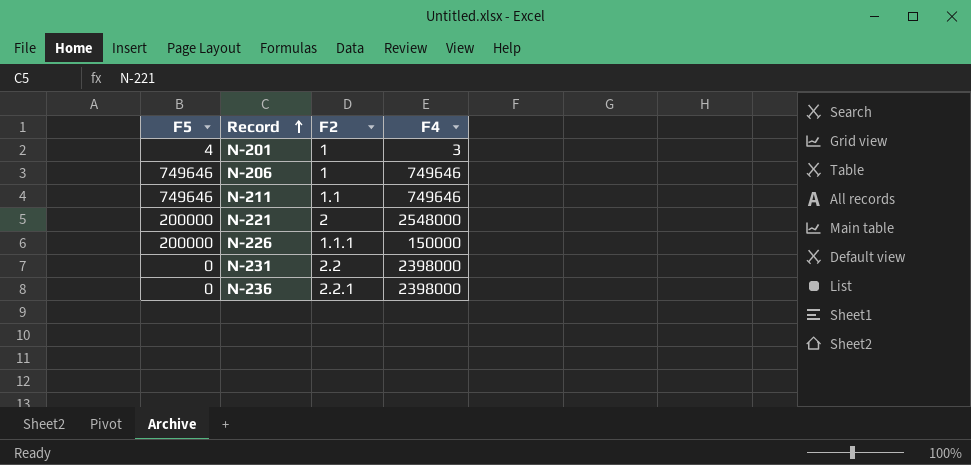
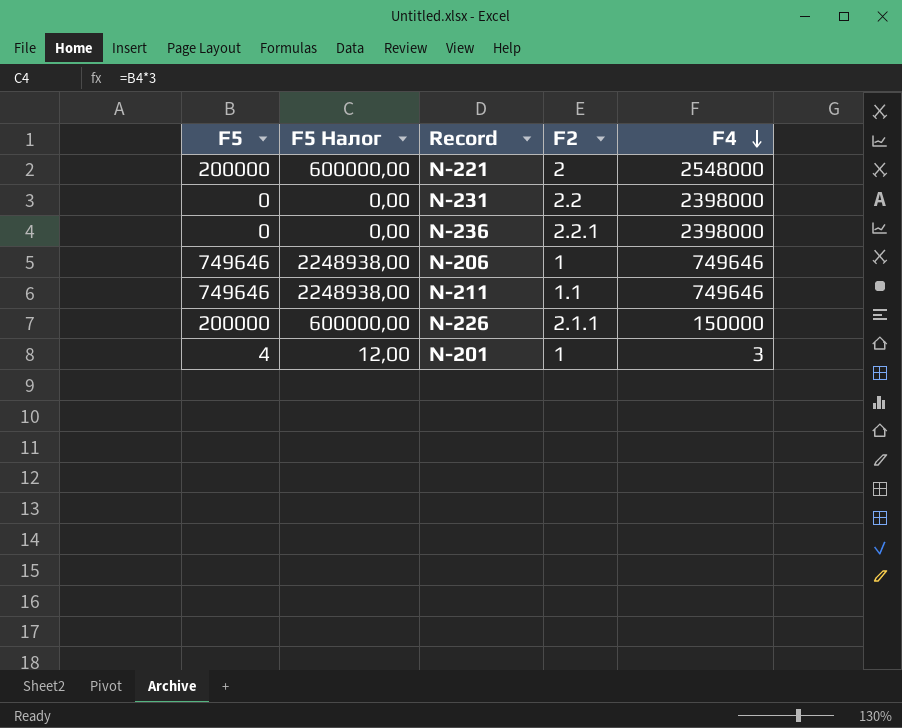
row order: Record ascending -> F4 descending
column F5 Налог | formula: none -> [F5] * 3
N-226 | F2: 1.1.1 -> 2.1.1

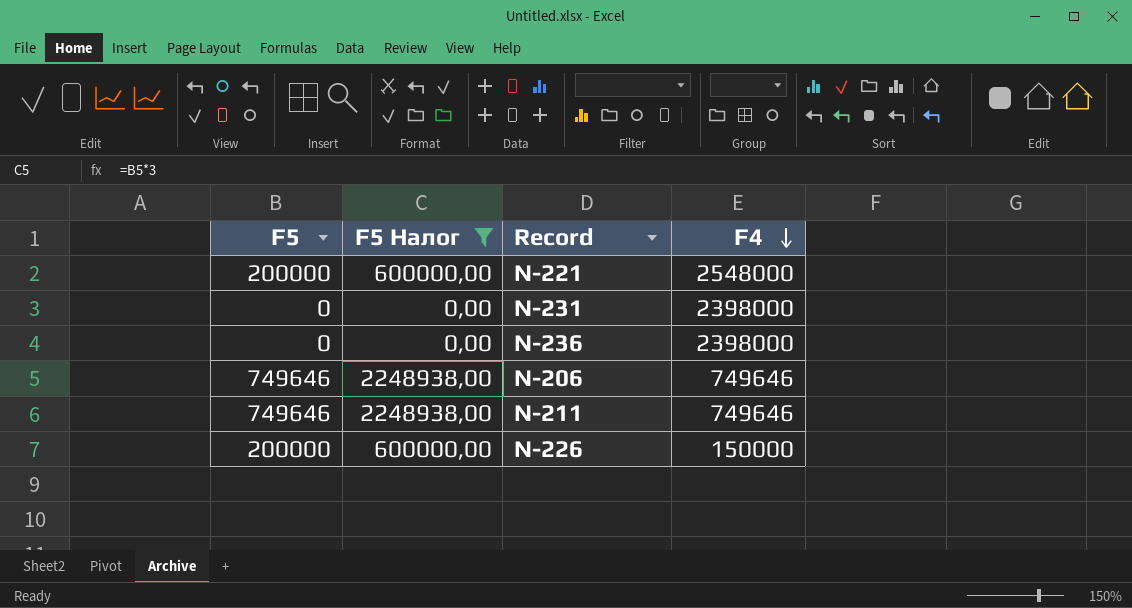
filter: none -> F5 Налог != 12,00
column F2 | position: 4 -> none

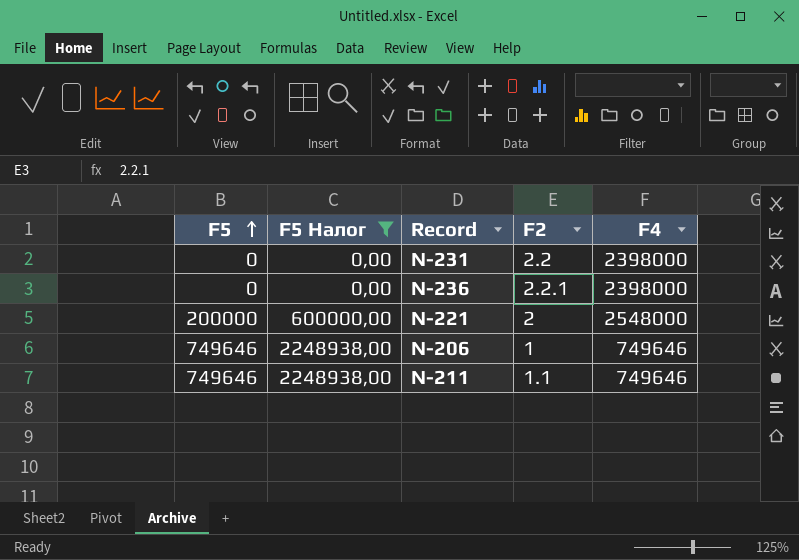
row order: F4 descending -> F5 ascending
column F2 | position: none -> 4
row N-226: 200000 | 600000,00 | 150000 -> none

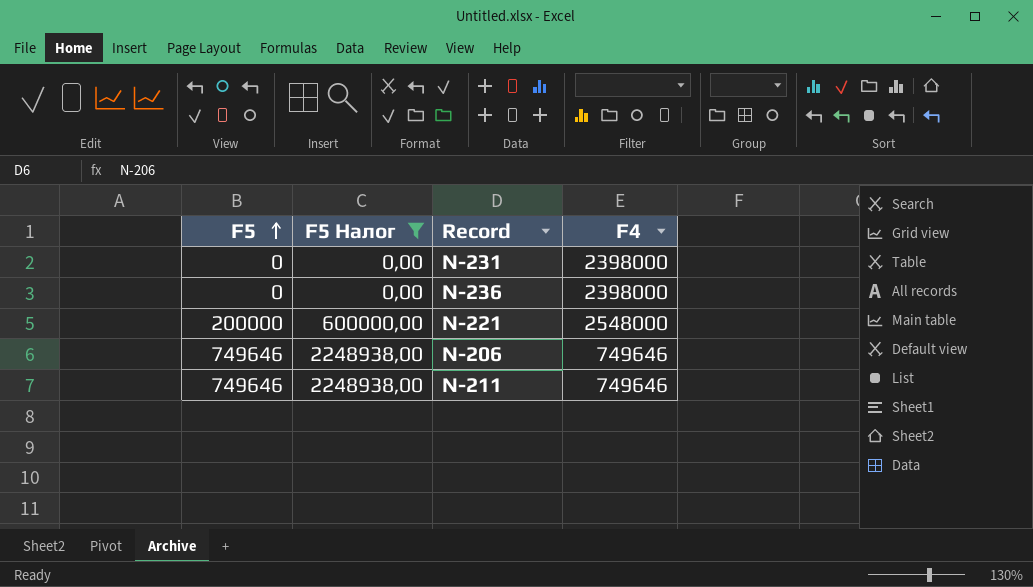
column F2 | position: 4 -> none

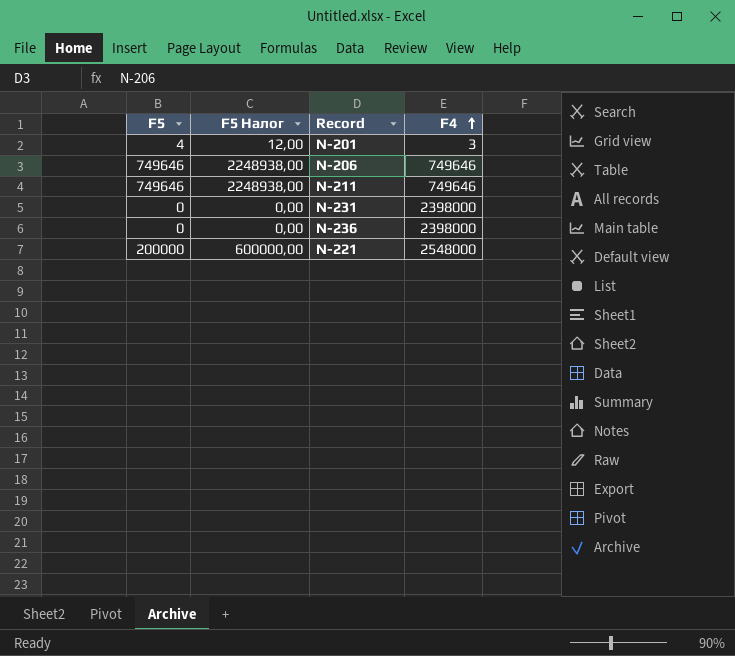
filter: F5 Налог != 12,00 -> none
row order: F5 ascending -> F4 ascending

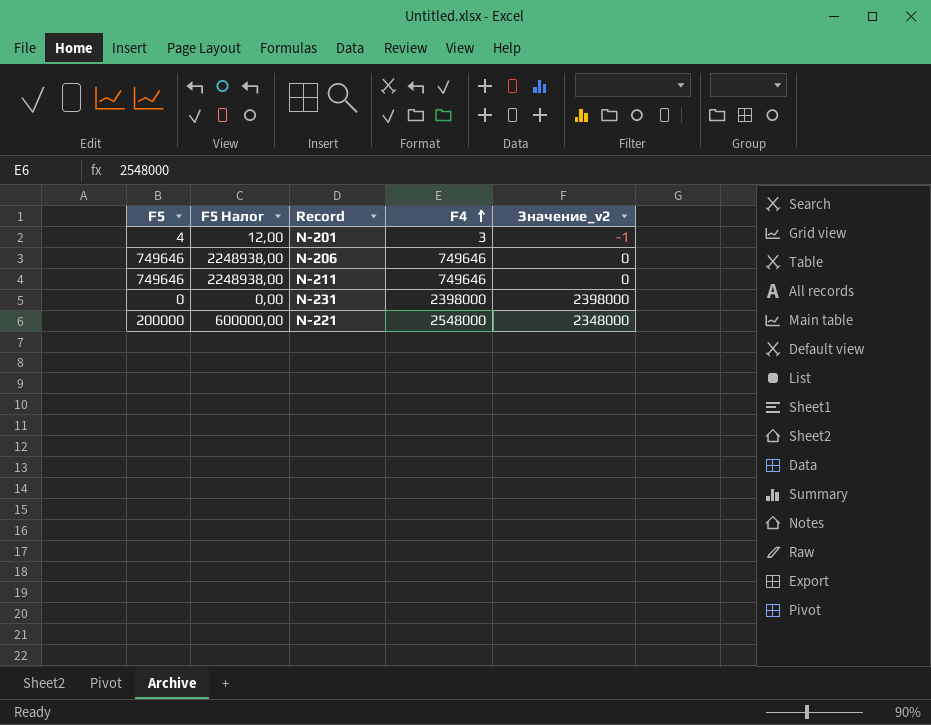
column Значение_v2 | formula: none -> [F4] - [F5]
row N-236: 0 | 0,00 | 2398000 -> none

